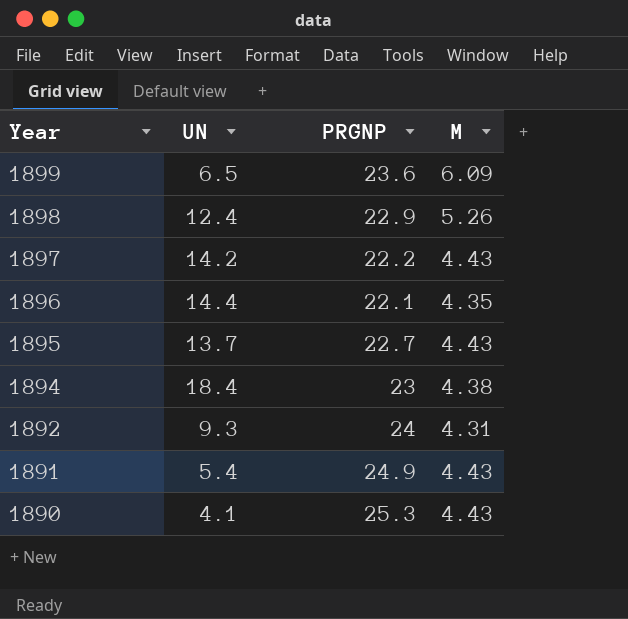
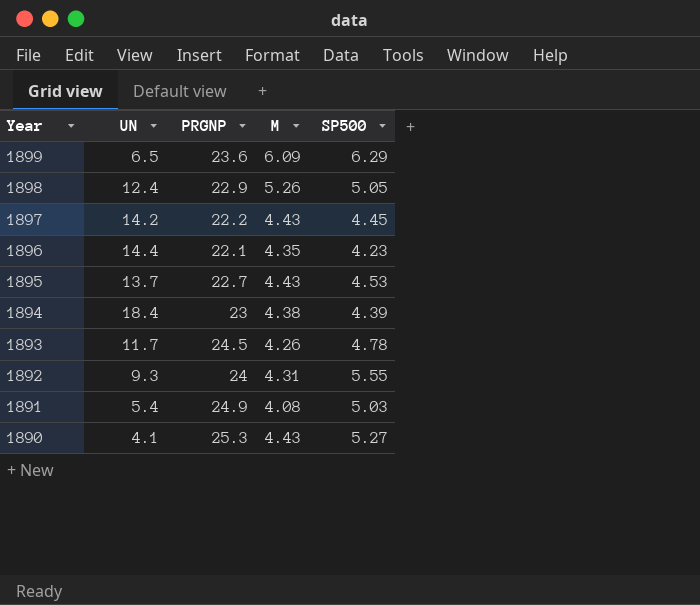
column SP500 | position: none -> 5
row 1893: none -> 11.7 | 24.5 | 4.26 | 4.78
1891 | M: 4.43 -> 4.08

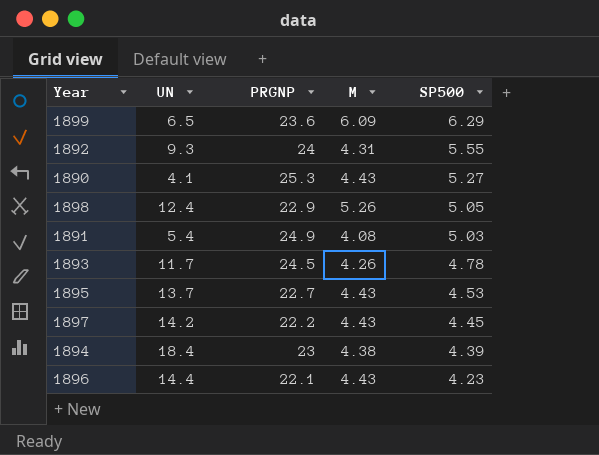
row order: Year descending -> SP500 descending
1896 | M: 4.35 -> 4.43

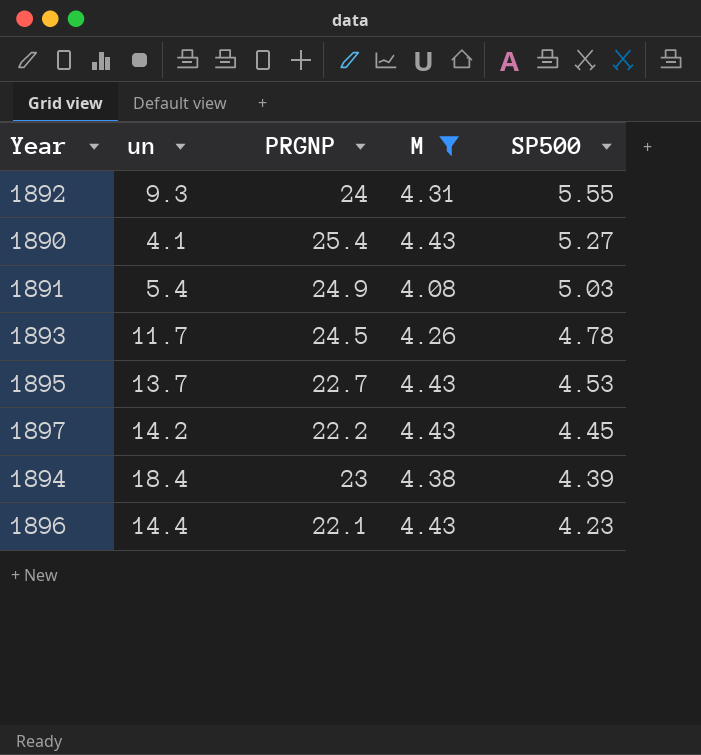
filter: none -> M <= 4.43
column name: UN -> un
1890 | PRGNP: 25.3 -> 25.4

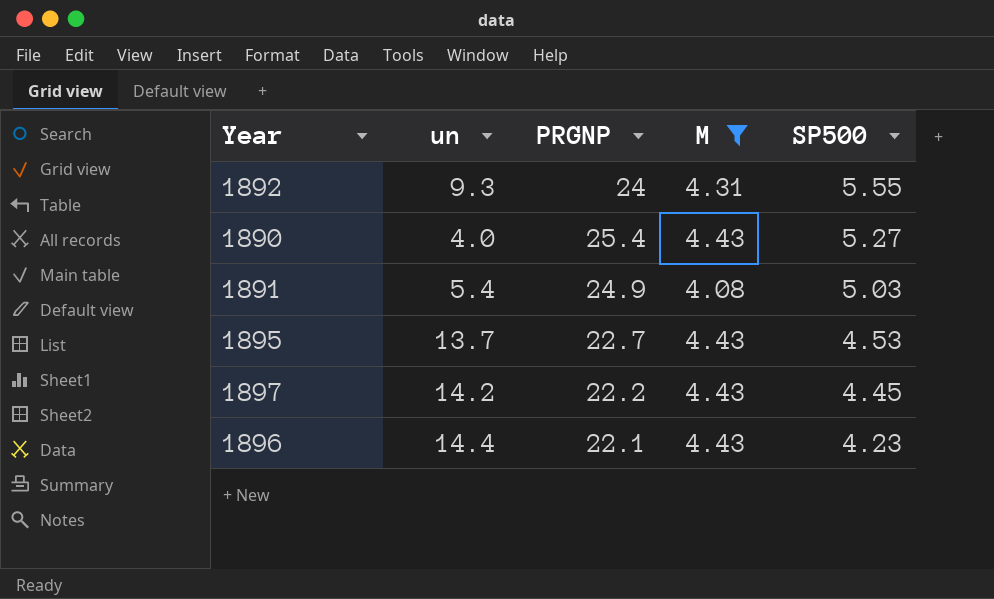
row 1893: 11.7 | 24.5 | 4.26 | 4.78 -> none
row 1894: 18.4 | 23 | 4.38 | 4.39 -> none
1890 | un: 4.1 -> 4.0

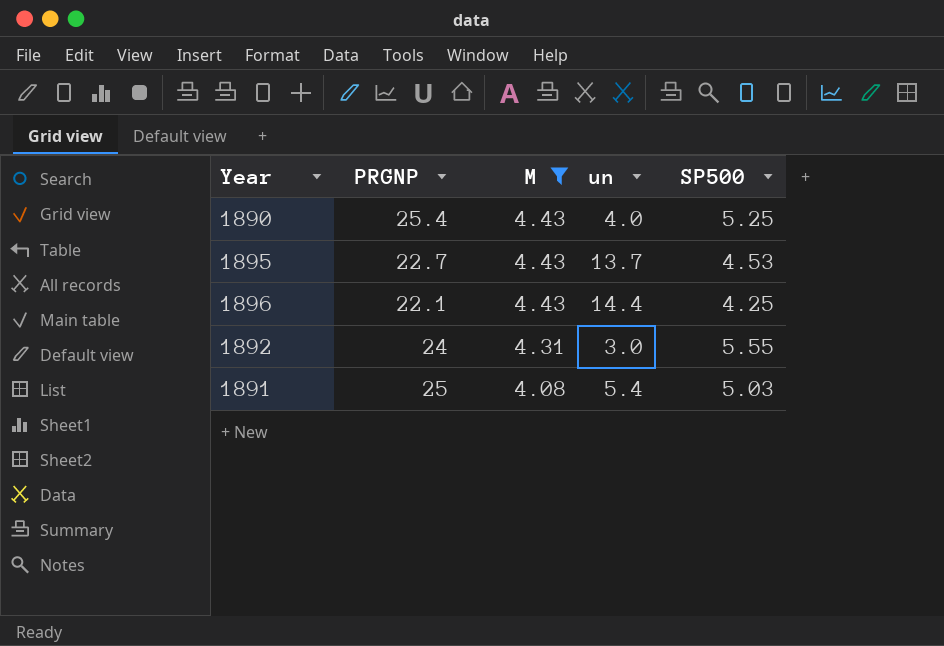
row order: SP500 descending -> M descending
column un | position: 2 -> 4
row 1897: 14.2 | 22.2 | 4.43 | 4.45 -> none
1890 | SP500: 5.27 -> 5.25
1896 | SP500: 4.23 -> 4.25
1892 | un: 9.3 -> 3.0
1891 | PRGNP: 24.9 -> 25

